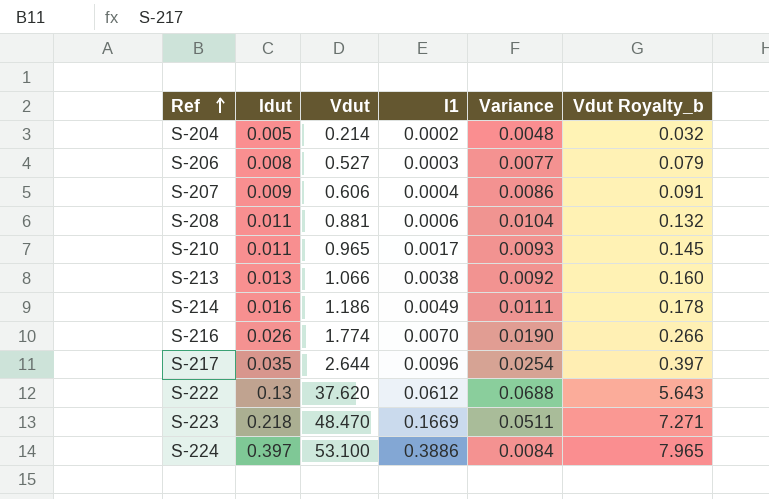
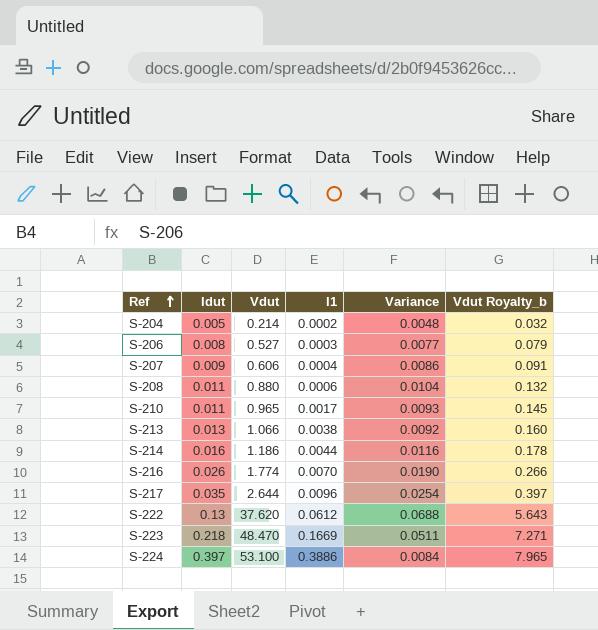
S-208 | Vdut: 0.881 -> 0.880
S-214 | I1: 0.0049 -> 0.0044
S-214 | Variance: 0.0111 -> 0.0116

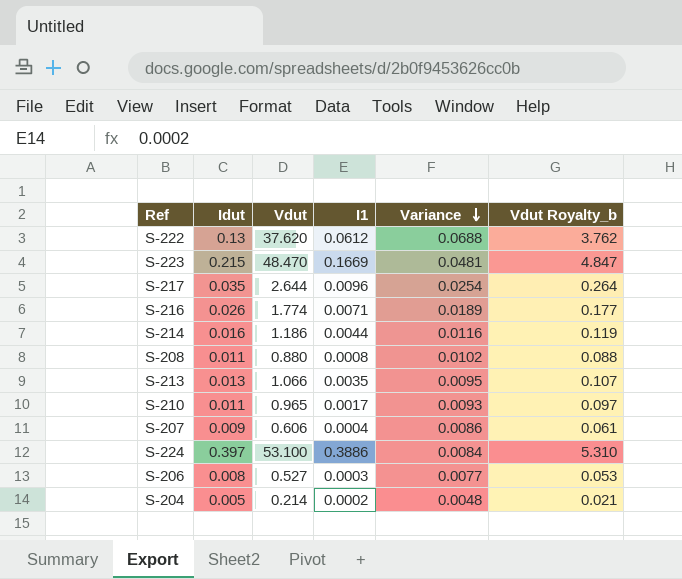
row order: Ref ascending -> Variance descending
column Vdut Royalty_b | formula: [Vdut] * 0.15 -> [Vdut] * 0.1
S-223 | Idut: 0.218 -> 0.215
S-223 | Variance: 0.0511 -> 0.0481
S-216 | I1: 0.0070 -> 0.0071
S-216 | Variance: 0.0190 -> 0.0189
S-208 | I1: 0.0006 -> 0.0008
S-208 | Variance: 0.0104 -> 0.0102
S-213 | I1: 0.0038 -> 0.0035
S-213 | Variance: 0.0092 -> 0.0095

